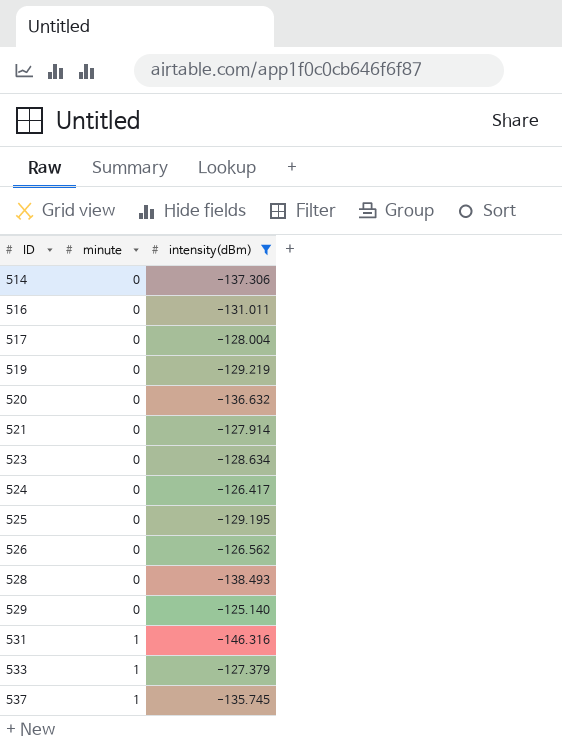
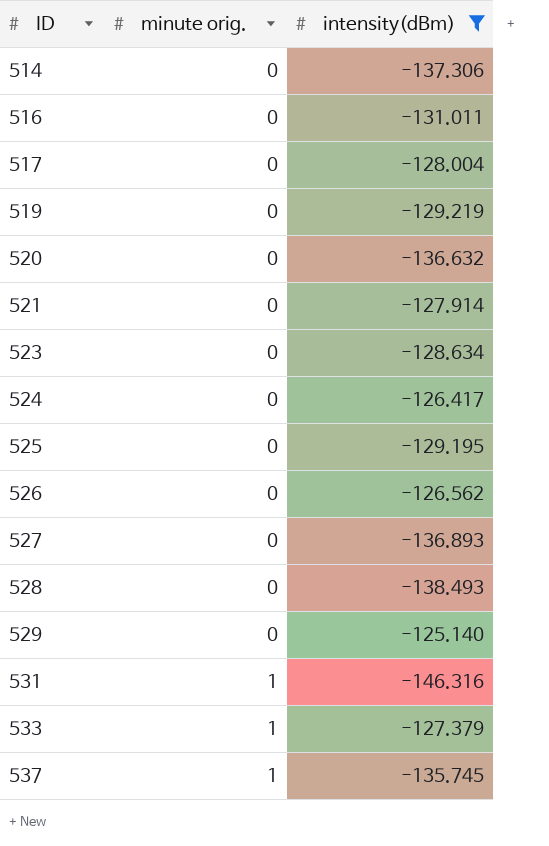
column name: minute -> minute orig.
row 527: none -> 0 | -136.893

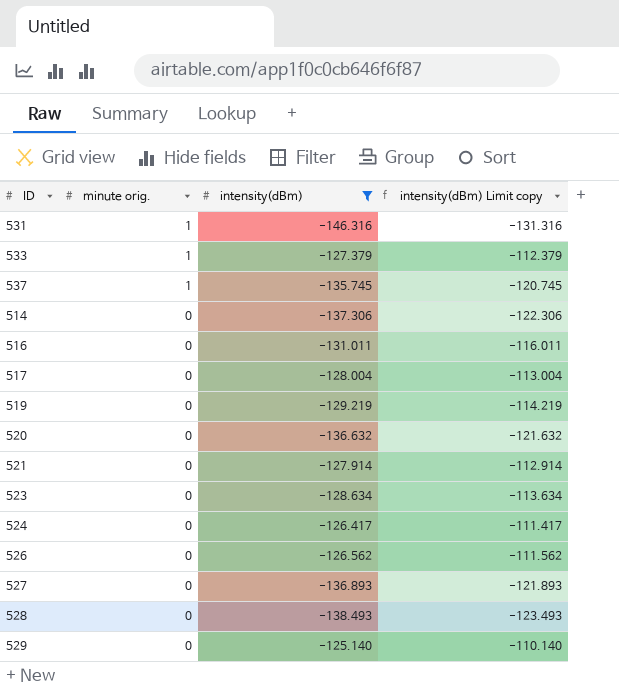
row order: ID ascending -> minute orig. descending
column intensity(dBm) Limit copy | formula: none -> [intensity(dBm)] + 15
row 525: 0 | -129.195 -> none

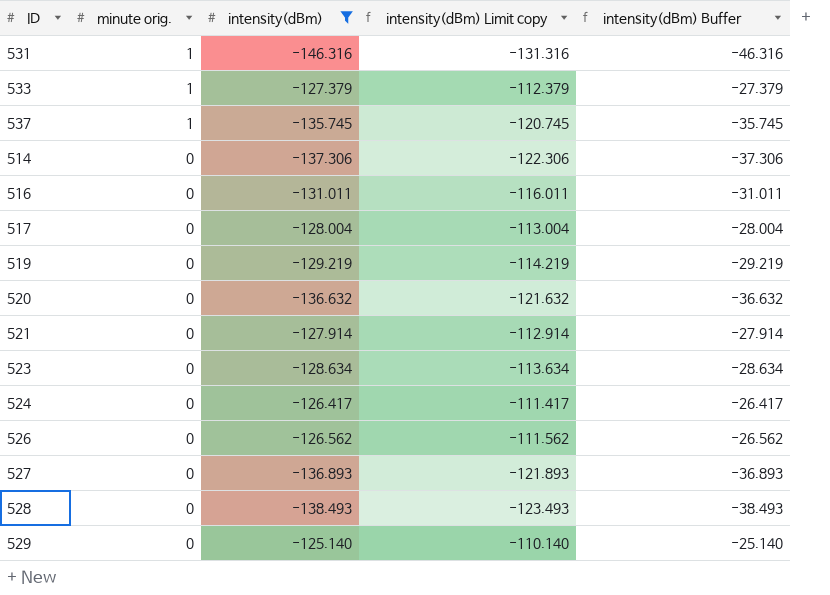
column intensity(dBm) Buffer | formula: none -> [intensity(dBm)] + 100

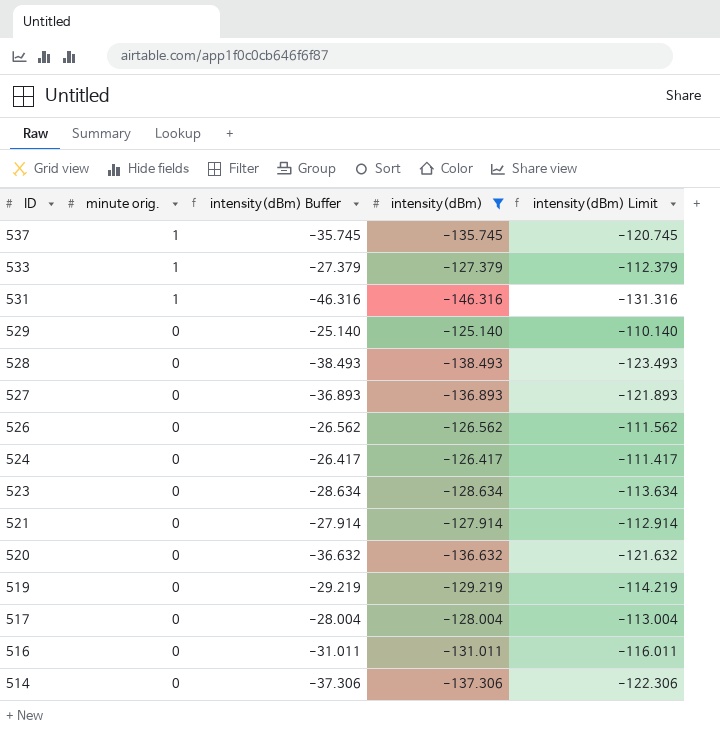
row order: minute orig. descending -> ID descending
column intensity(dBm) Buffer | position: 5 -> 3
column name: intensity(dBm) Limit copy -> intensity(dBm) Limit

